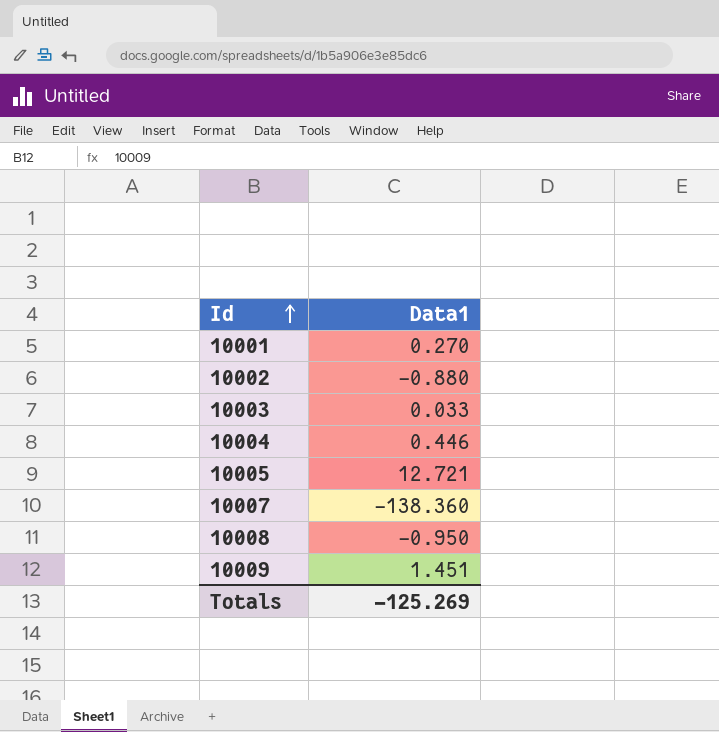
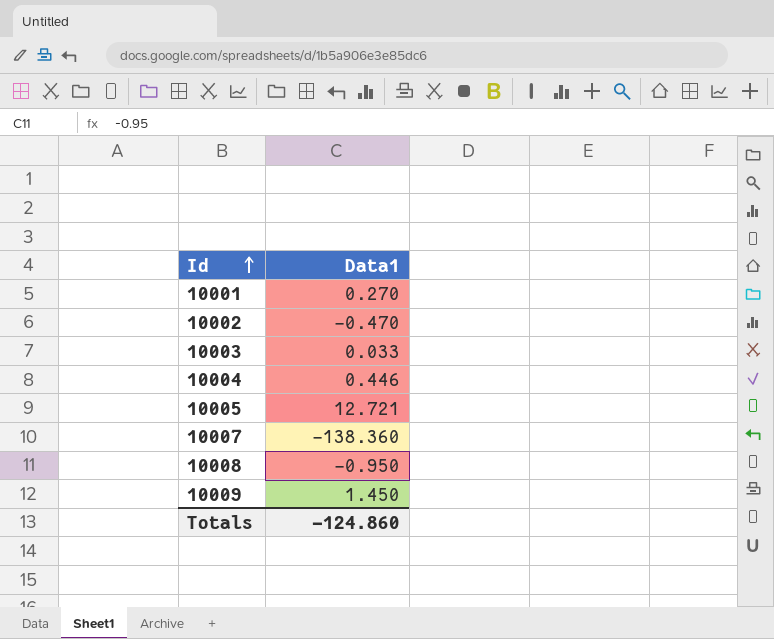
10002 | Data1: -0.880 -> -0.470
10009 | Data1: 1.451 -> 1.450
Totals | Data1: -125.269 -> -124.860

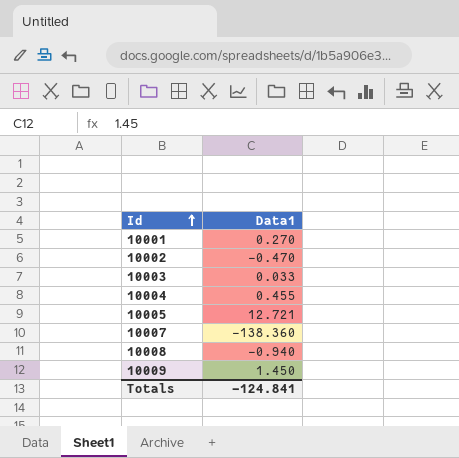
10004 | Data1: 0.446 -> 0.455
10008 | Data1: -0.950 -> -0.940
Totals | Data1: -124.860 -> -124.841

